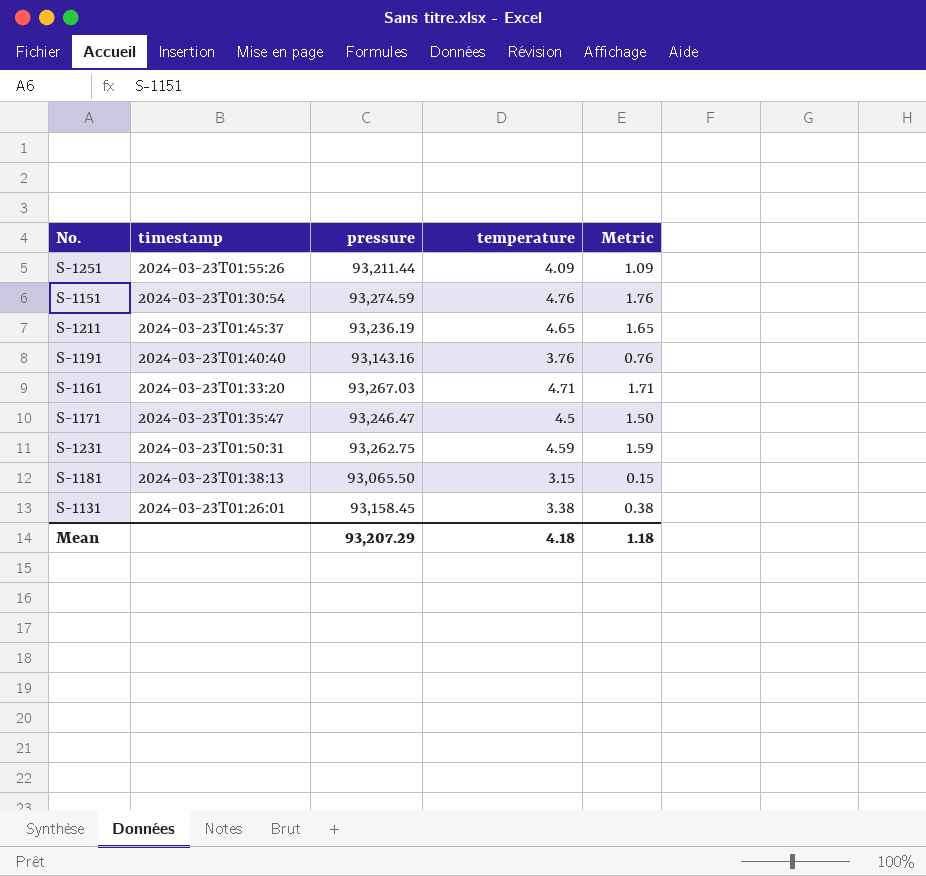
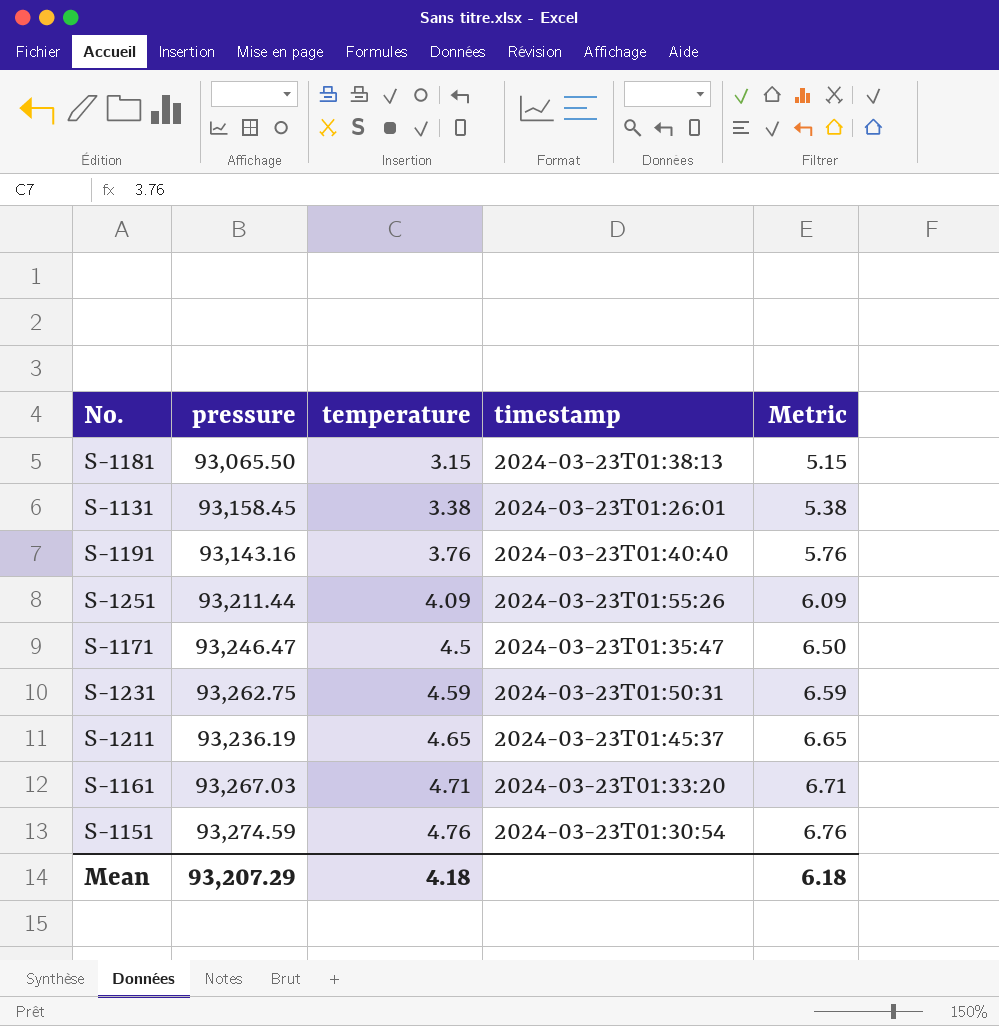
row order: none -> temperature ascending
column timestamp | position: 2 -> 4
column Metric | formula: [temperature] - 3 -> [temperature] + 2
Mean | Metric: 1.18 -> 6.18

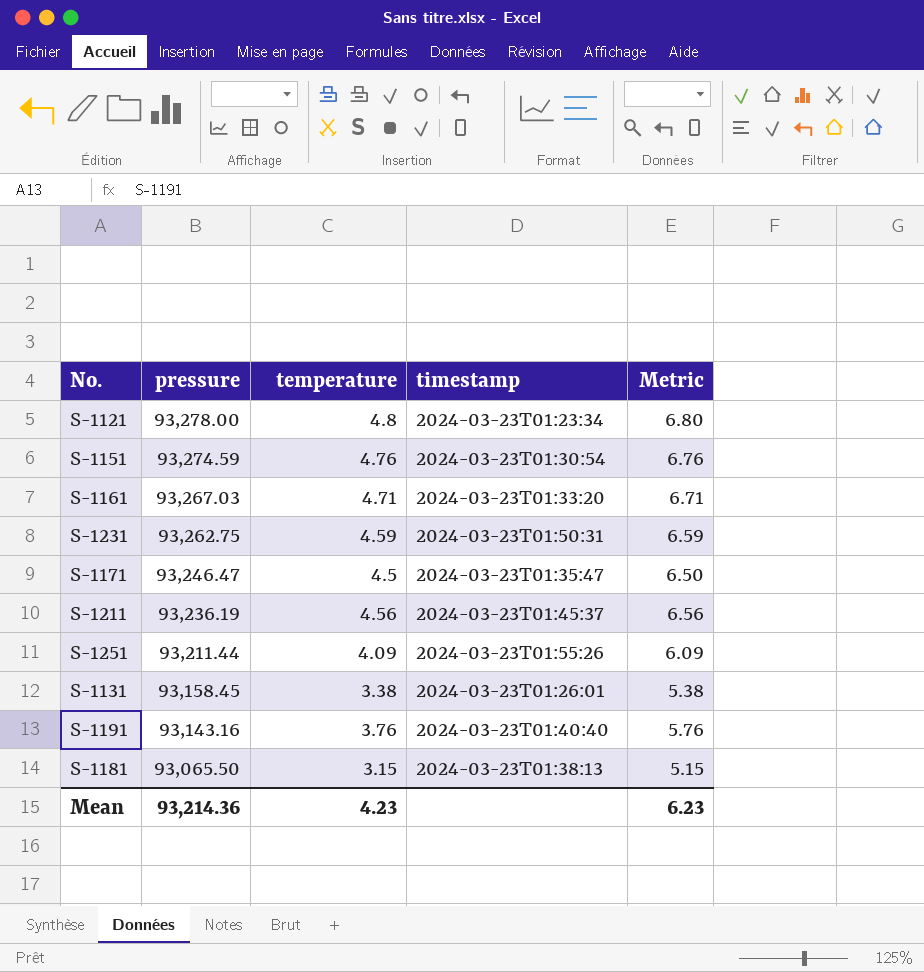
row order: temperature ascending -> pressure descending
row S-1121: none -> 93,278.00 | 4.8 | 2024-03-23T01:23:34 | 6.80
S-1211 | temperature: 4.65 -> 4.56
S-1211 | Metric: 6.65 -> 6.56
Mean | pressure: 93,207.29 -> 93,214.36
Mean | temperature: 4.18 -> 4.23
Mean | Metric: 6.18 -> 6.23

